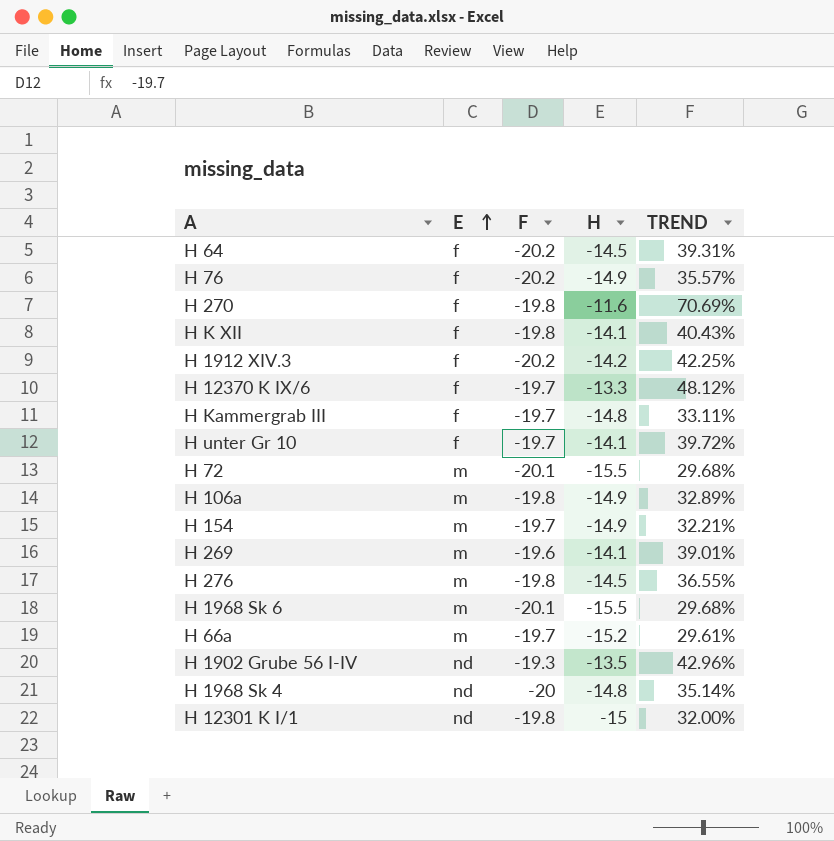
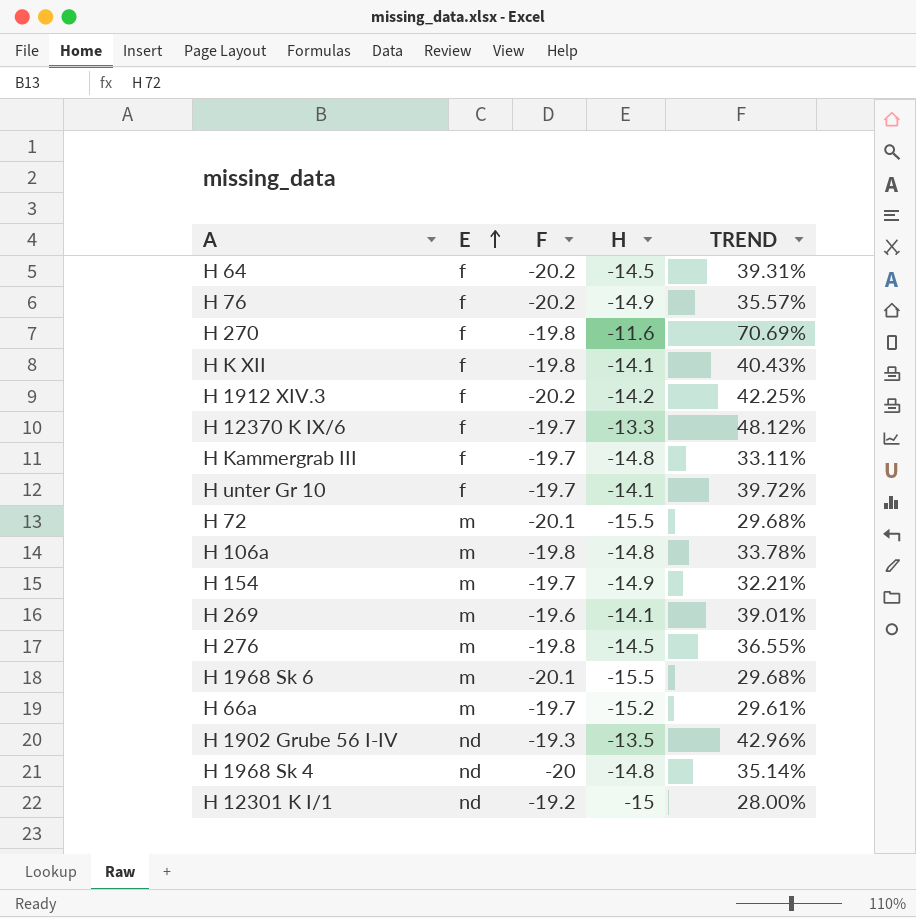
H 106a | H: -14.9 -> -14.8
H 106a | TREND: 32.89% -> 33.78%
H 12301 K I/1 | F: -19.8 -> -19.2
H 12301 K I/1 | TREND: 32.00% -> 28.00%

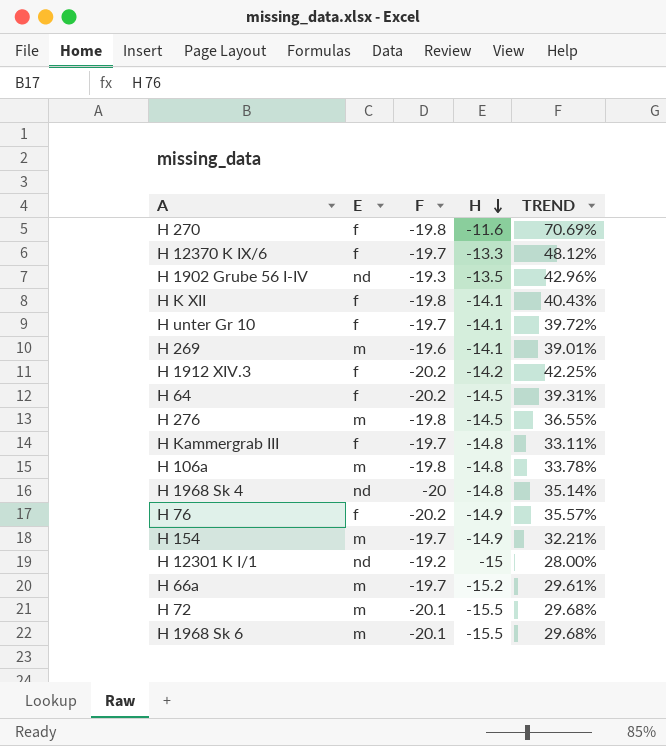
row order: E ascending -> H descending

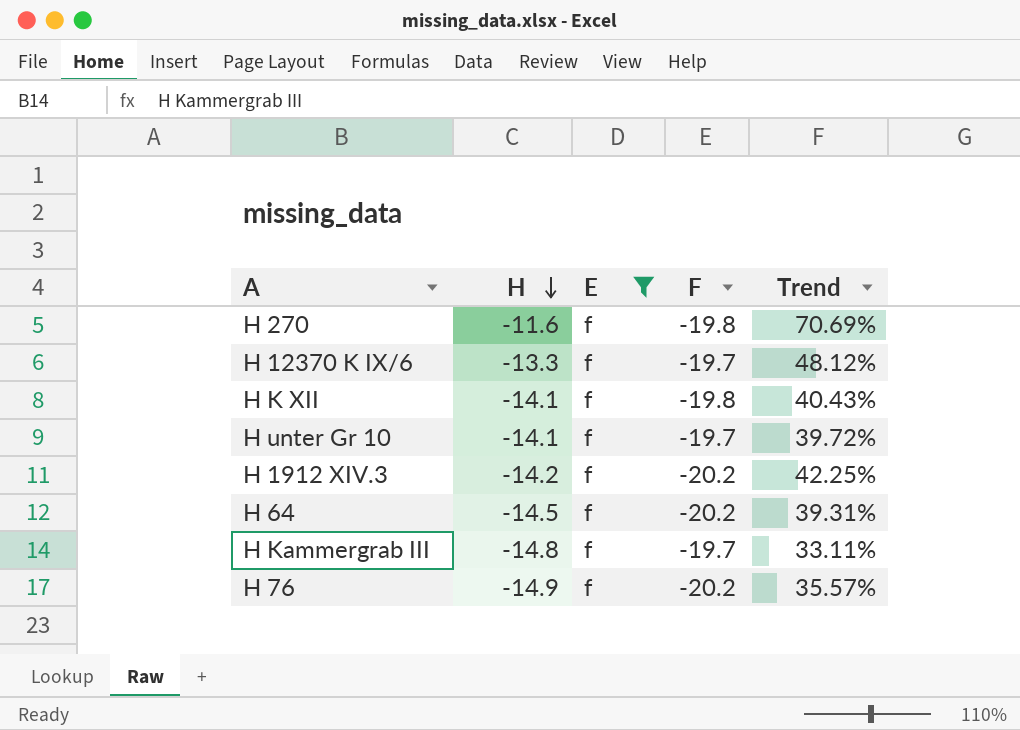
filter: none -> E = f
column H | position: 4 -> 2
column name: TREND -> Trend

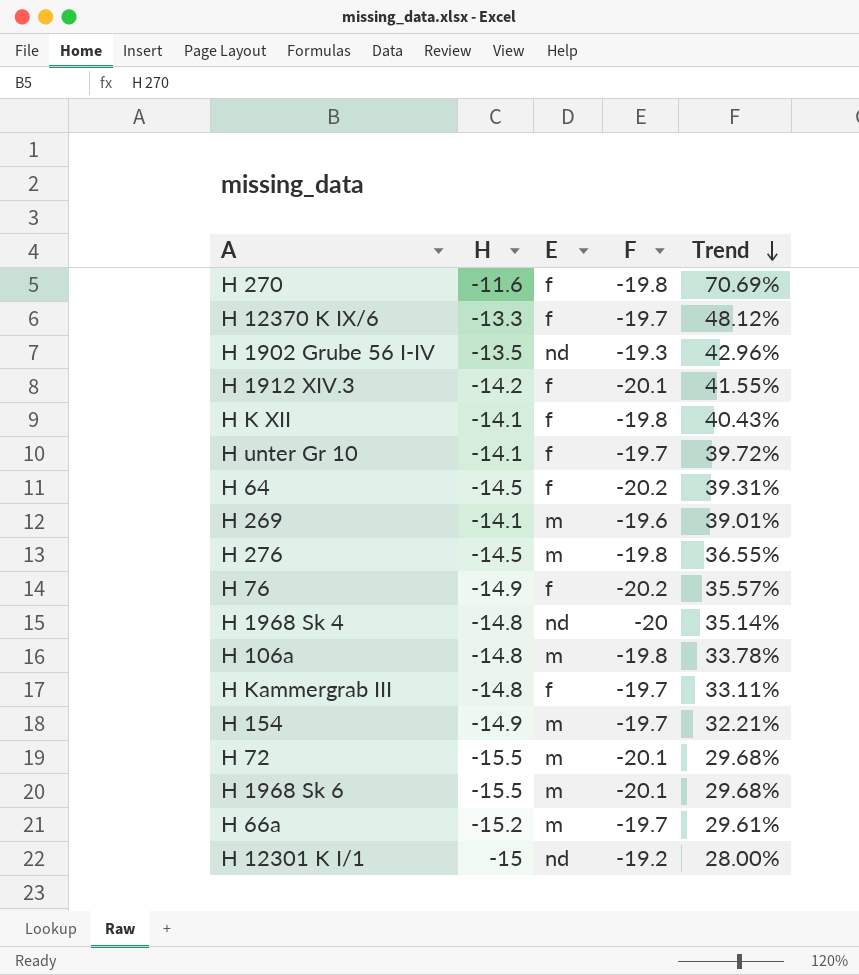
filter: E = f -> none
row order: H descending -> Trend descending
H 1912 XIV.3 | F: -20.2 -> -20.1
H 1912 XIV.3 | Trend: 42.25% -> 41.55%

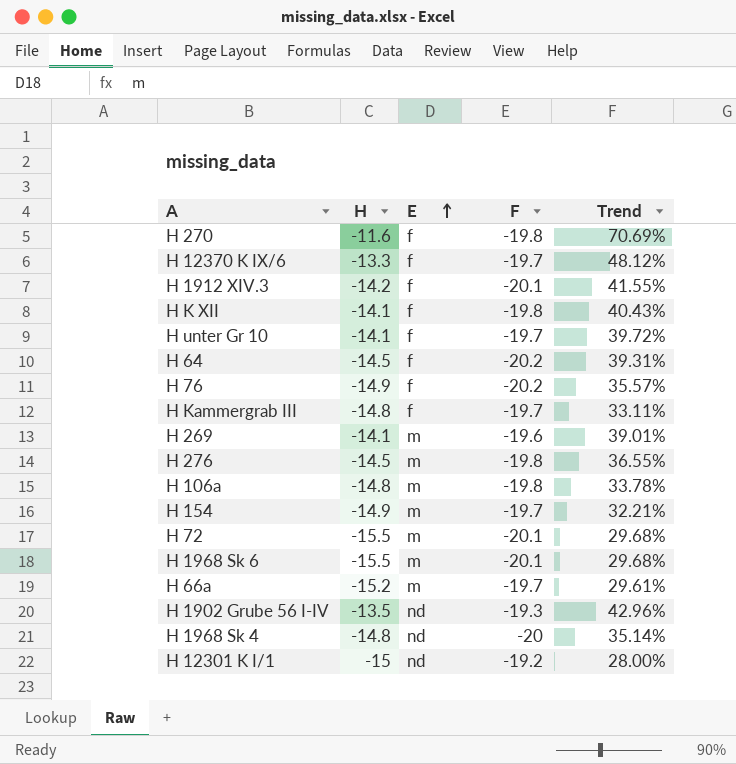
row order: Trend descending -> E ascending

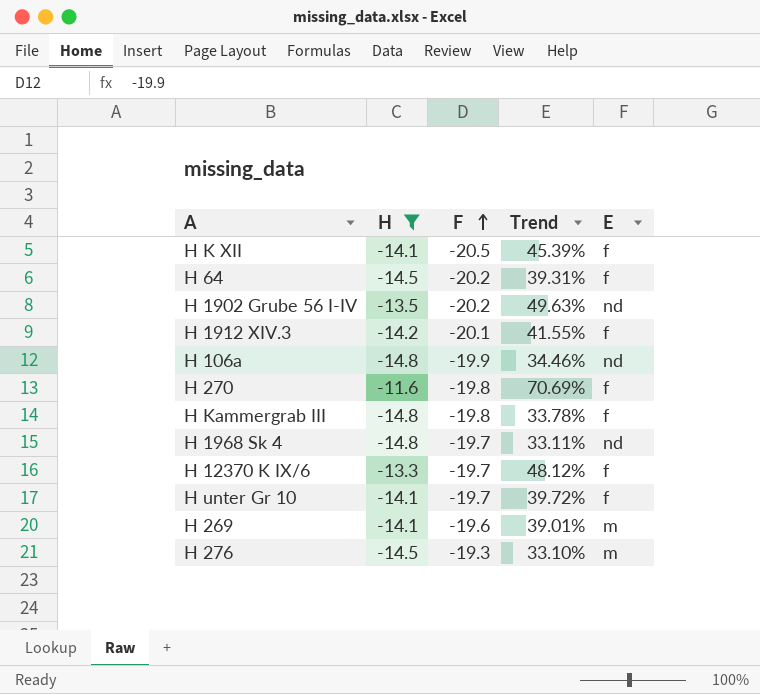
filter: none -> H >= -14.8
row order: E ascending -> F ascending
column E | position: 3 -> 5
H K XII | F: -19.8 -> -20.5
H K XII | Trend: 40.43% -> 45.39%
H 1902 Grube 56 I-IV | F: -19.3 -> -20.2
H 1902 Grube 56 I-IV | Trend: 42.96% -> 49.63%
H 106a | F: -19.8 -> -19.9
H 106a | Trend: 33.78% -> 34.46%
H 106a | E: m -> nd
H Kammergrab III | F: -19.7 -> -19.8
H Kammergrab III | Trend: 33.11% -> 33.78%
H 1968 Sk 4 | F: -20 -> -19.7
H 1968 Sk 4 | Trend: 35.14% -> 33.11%
H 276 | F: -19.8 -> -19.3
H 276 | Trend: 36.55% -> 33.10%

